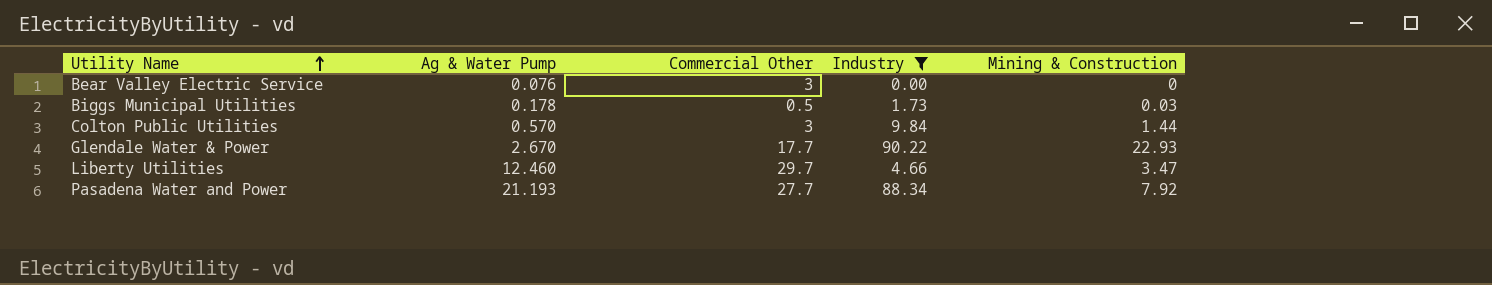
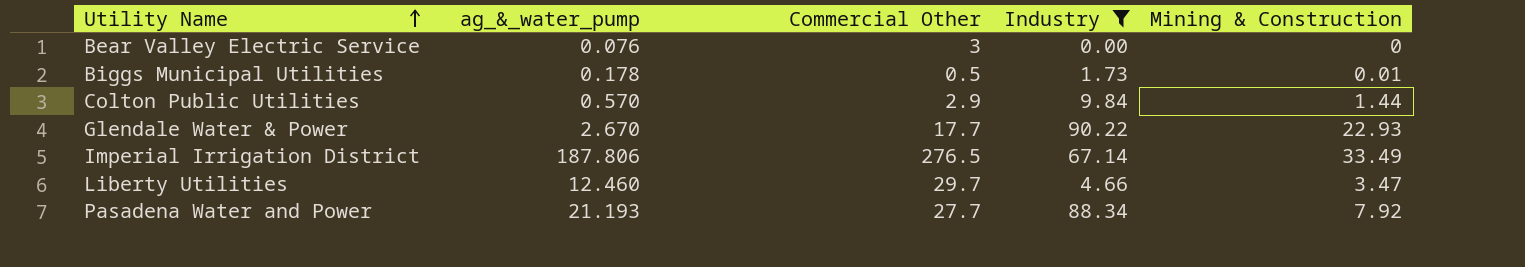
column name: Ag & Water Pump -> ag_&_water_pump
Biggs Municipal Utilities | Mining & Construction: 0.03 -> 0.01
Colton Public Utilities | Commercial Other: 3 -> 2.9
row Imperial Irrigation District: none -> 187.806 | 276.5 | 67.14 | 33.49

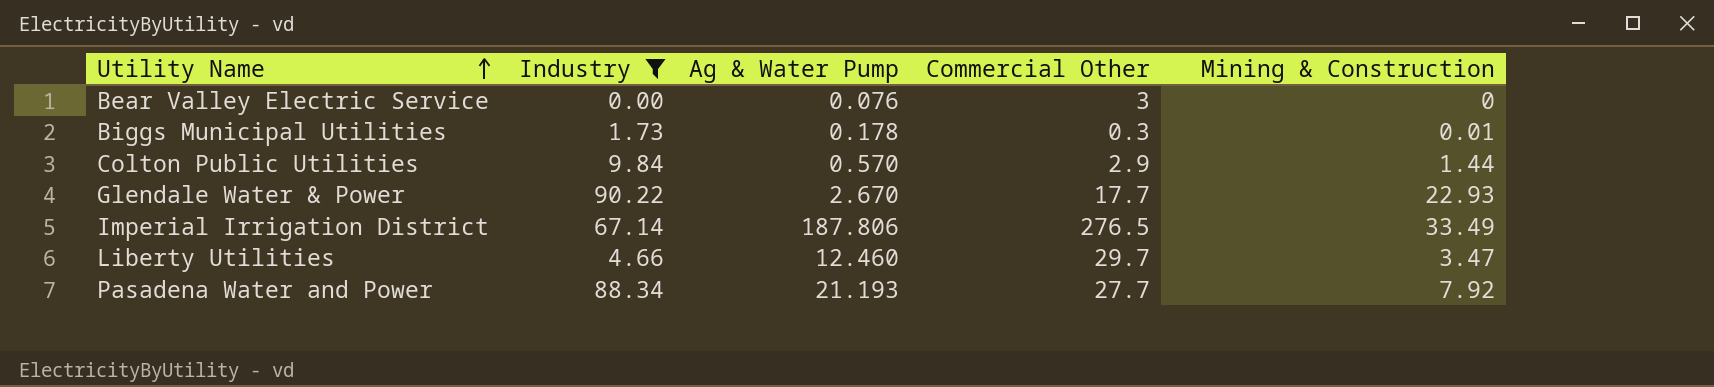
column Industry | position: 4 -> 2
column name: ag_&_water_pump -> Ag & Water Pump
Biggs Municipal Utilities | Commercial Other: 0.5 -> 0.3

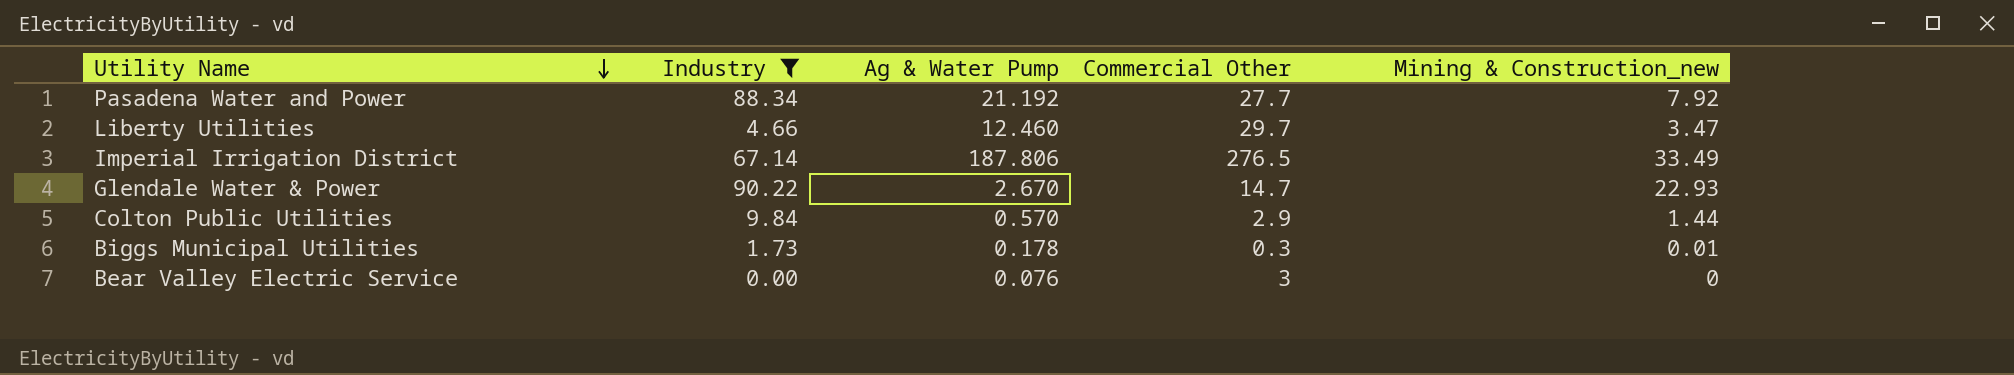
row order: Utility Name ascending -> Utility Name descending
column name: Mining & Construction -> Mining & Construction_new
Pasadena Water and Power | Ag & Water Pump: 21.193 -> 21.192
Glendale Water & Power | Commercial Other: 17.7 -> 14.7

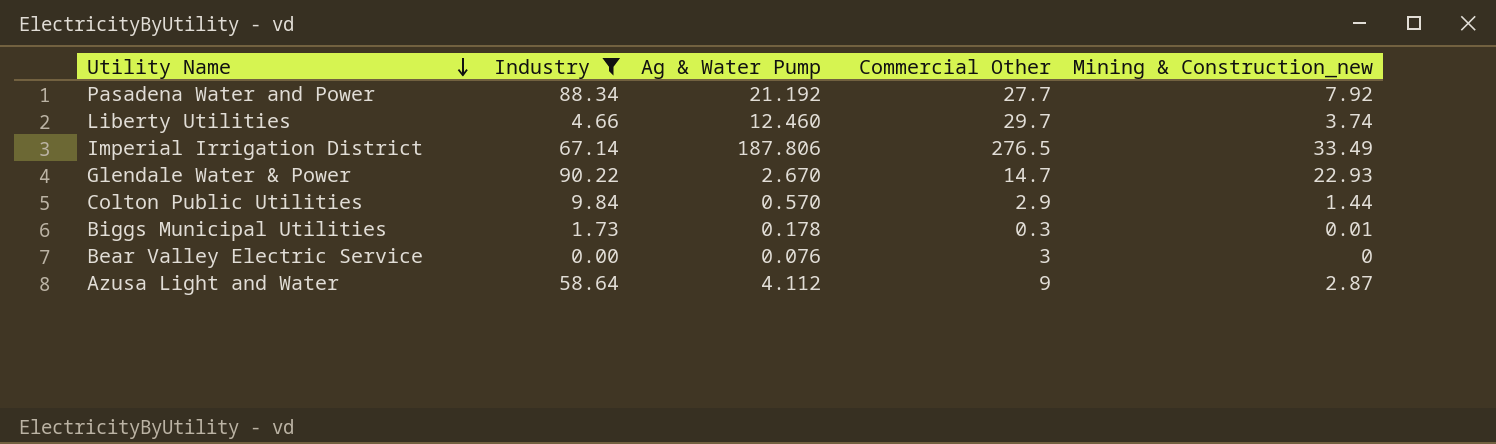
Liberty Utilities | Mining & Construction_new: 3.47 -> 3.74
row Azusa Light and Water: none -> 58.64 | 4.112 | 9 | 2.87

